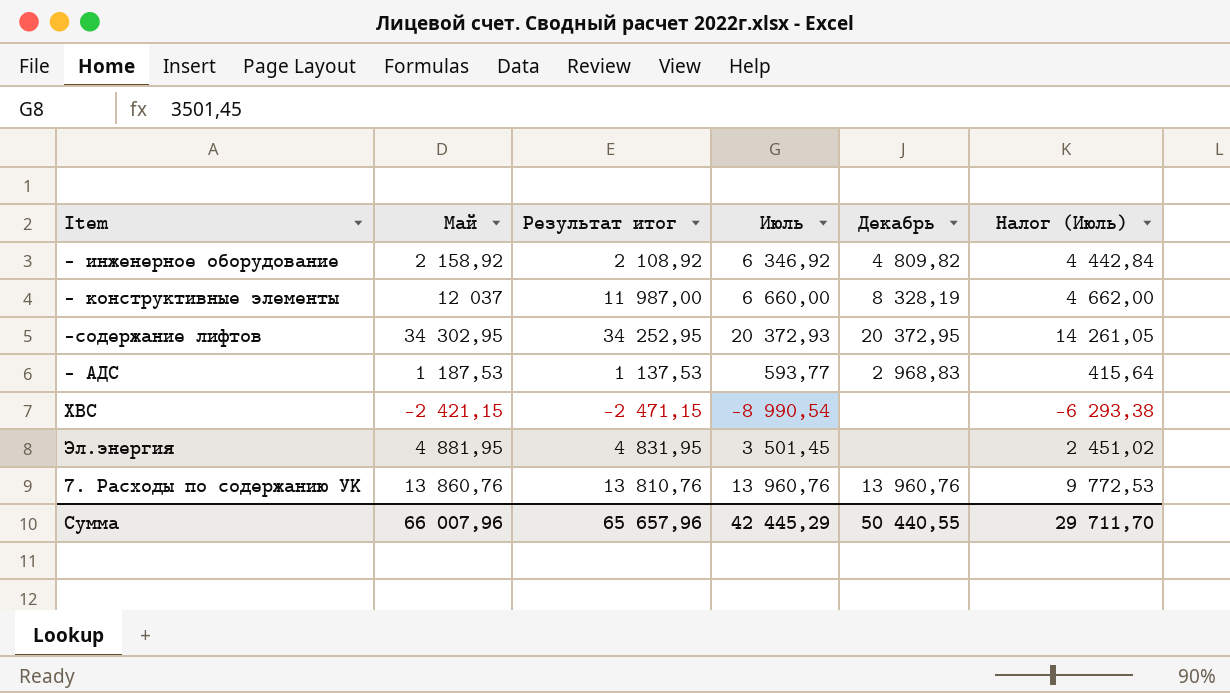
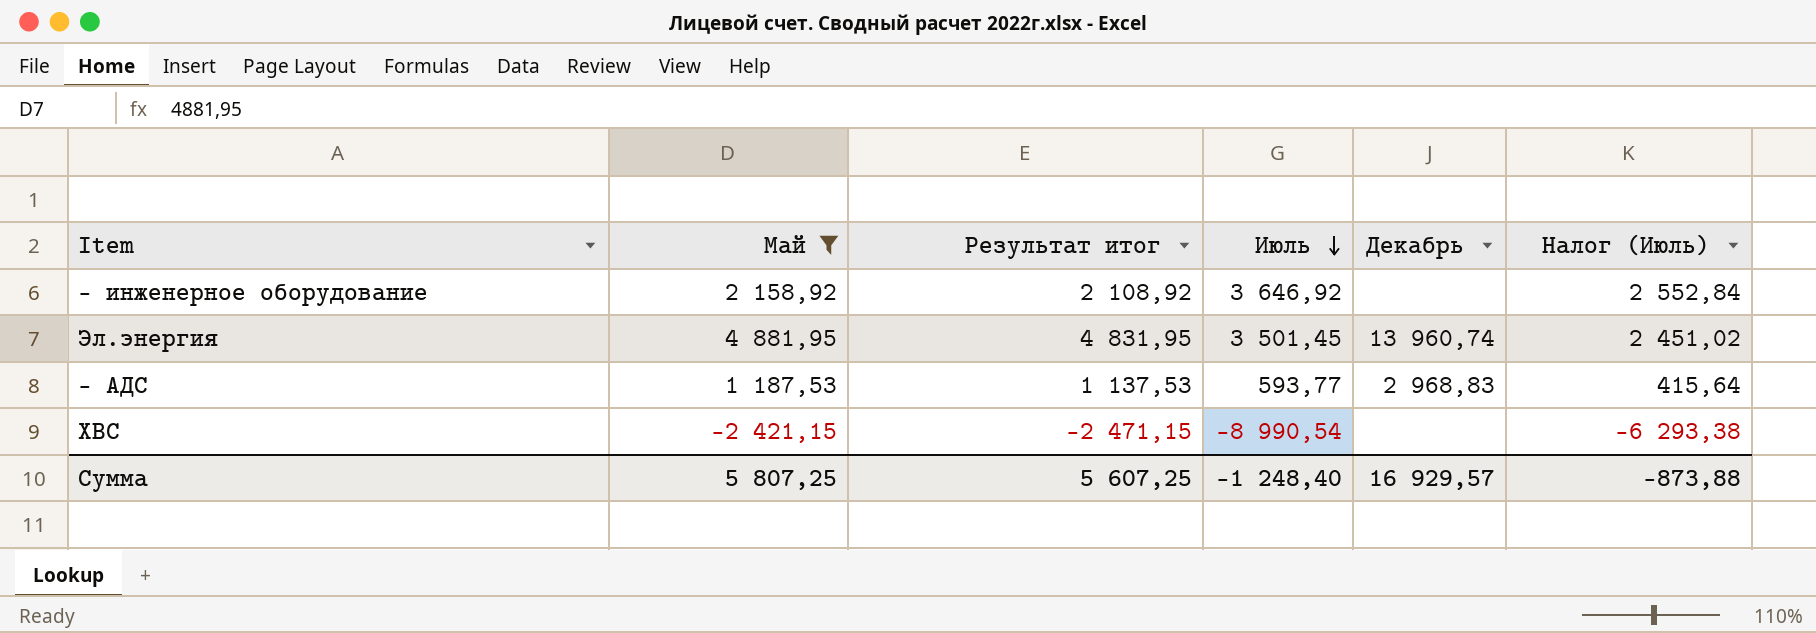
filter: none -> Май <= 4 881,95
row order: none -> Июль descending
- инженерное оборудование | Июль: 6 346,92 -> 3 646,92
- инженерное оборудование | Декабрь: 4 809,82 -> none
- инженерное оборудование | Налог (Июль): 4 442,84 -> 2 552,84
Эл.энергия | Декабрь: none -> 13 960,74
Сумма | Май: 66 007,96 -> 5 807,25
Сумма | Результат итог: 65 657,96 -> 5 607,25
Сумма | Июль: 42 445,29 -> -1 248,40
Сумма | Декабрь: 50 440,55 -> 16 929,57
Сумма | Налог (Июль): 29 711,70 -> -873,88

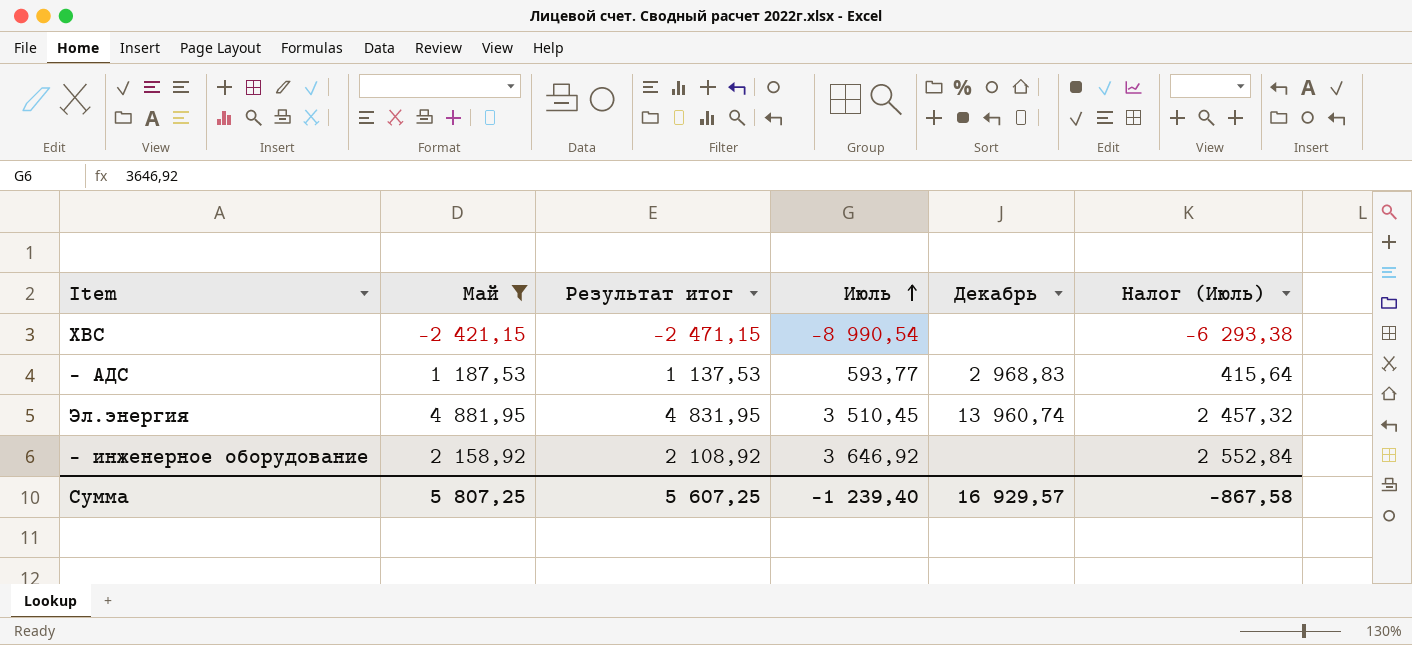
row order: Июль descending -> Июль ascending
Эл.энергия | Июль: 3 501,45 -> 3 510,45
Эл.энергия | Налог (Июль): 2 451,02 -> 2 457,32
Сумма | Июль: -1 248,40 -> -1 239,40
Сумма | Налог (Июль): -873,88 -> -867,58

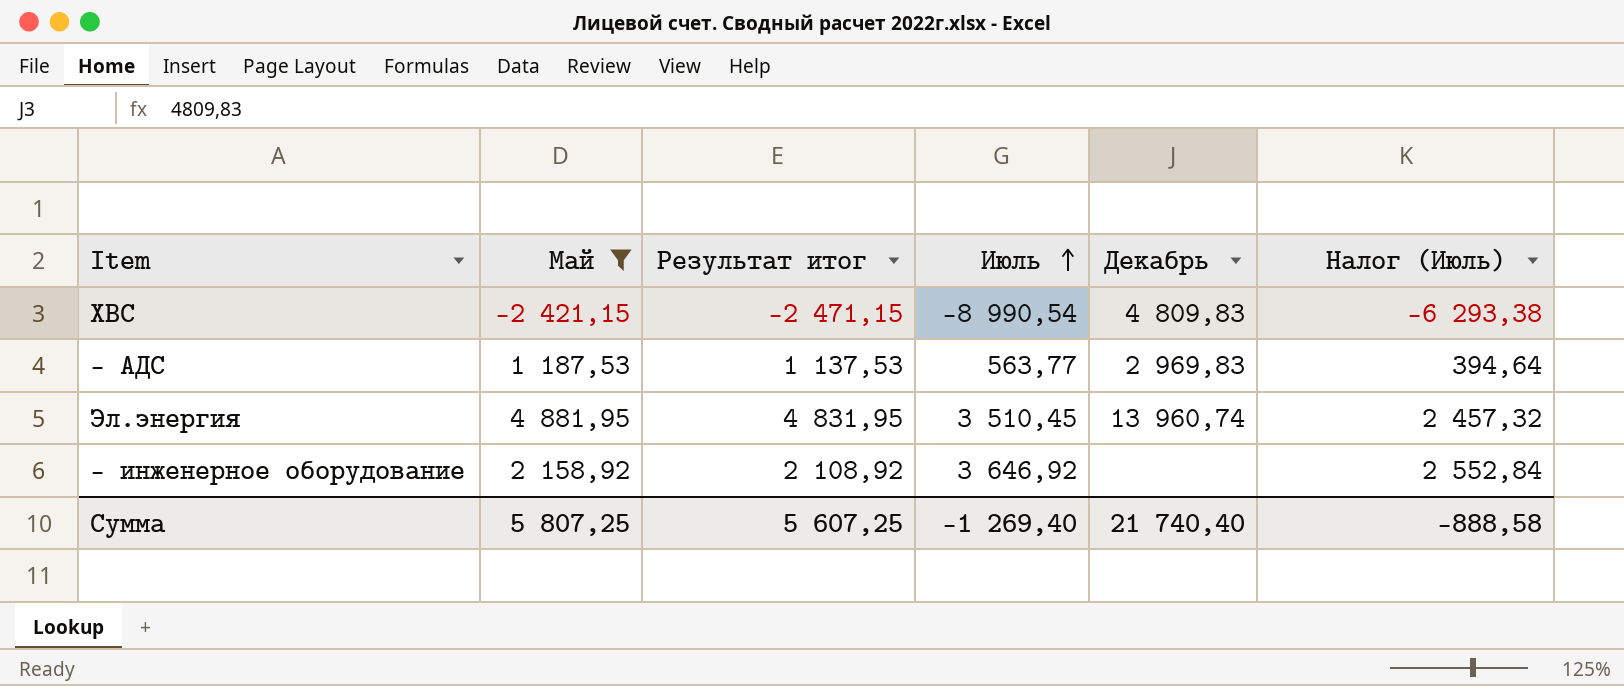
ХВС | Декабрь: none -> 4 809,83
- АДС | Июль: 593,77 -> 563,77
- АДС | Декабрь: 2 968,83 -> 2 969,83
- АДС | Налог (Июль): 415,64 -> 394,64
Сумма | Июль: -1 239,40 -> -1 269,40
Сумма | Декабрь: 16 929,57 -> 21 740,40
Сумма | Налог (Июль): -867,58 -> -888,58

